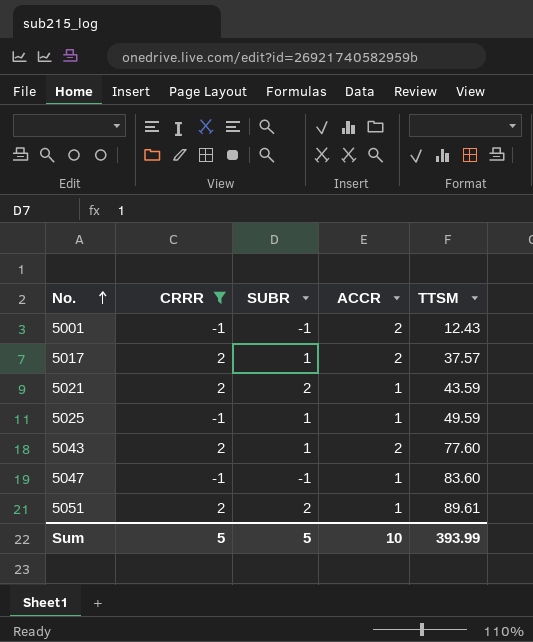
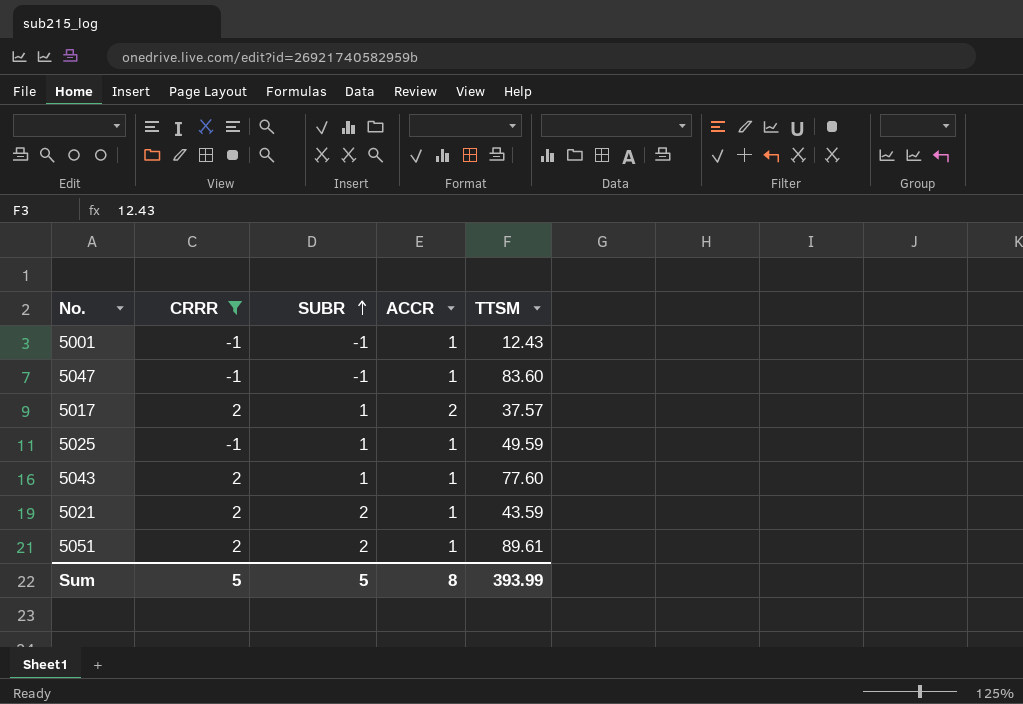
row order: No. ascending -> SUBR ascending
5001 | ACCR: 2 -> 1
5043 | ACCR: 2 -> 1
Sum | ACCR: 10 -> 8

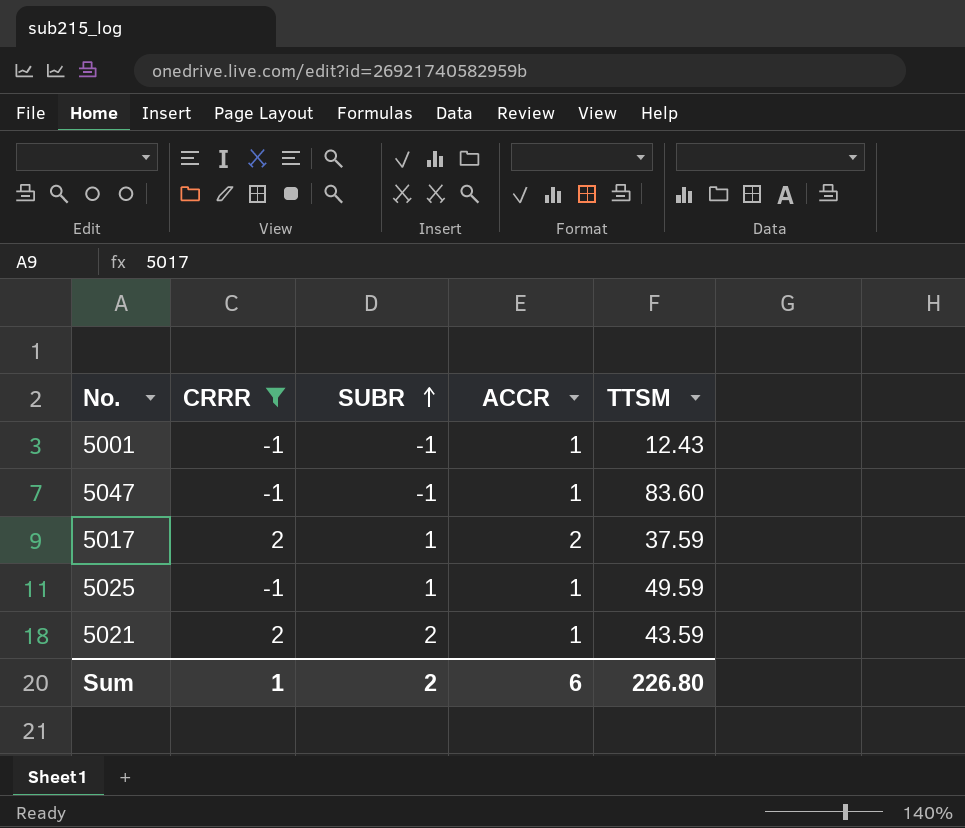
row 5043: 2 | 1 | 1 | 77.60 -> none
row 5051: 2 | 2 | 1 | 89.61 -> none
5017 | TTSM: 37.57 -> 37.59
Sum | CRRR: 5 -> 1
Sum | SUBR: 5 -> 2
Sum | ACCR: 8 -> 6
Sum | TTSM: 393.99 -> 226.80

